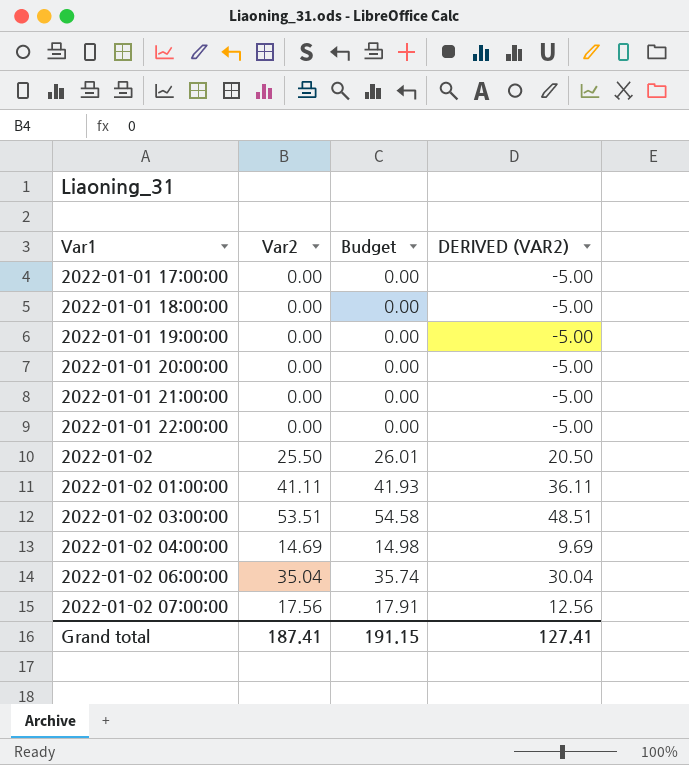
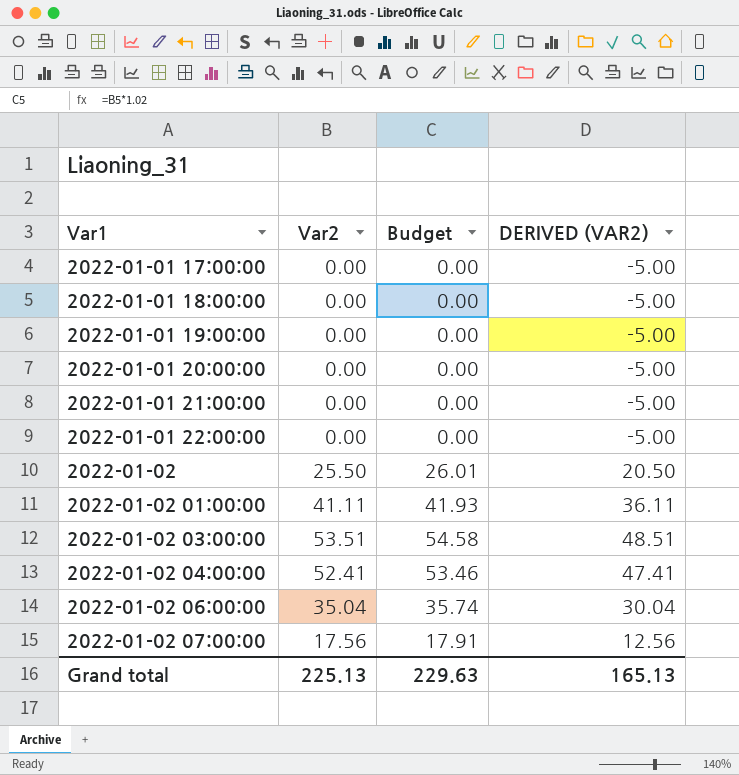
2022-01-02 04:00:00 | Var2: 14.69 -> 52.41
2022-01-02 04:00:00 | Budget: 14.98 -> 53.46
2022-01-02 04:00:00 | DERIVED (VAR2): 9.69 -> 47.41
Grand total | Var2: 187.41 -> 225.13
Grand total | Budget: 191.15 -> 229.63
Grand total | DERIVED (VAR2): 127.41 -> 165.13

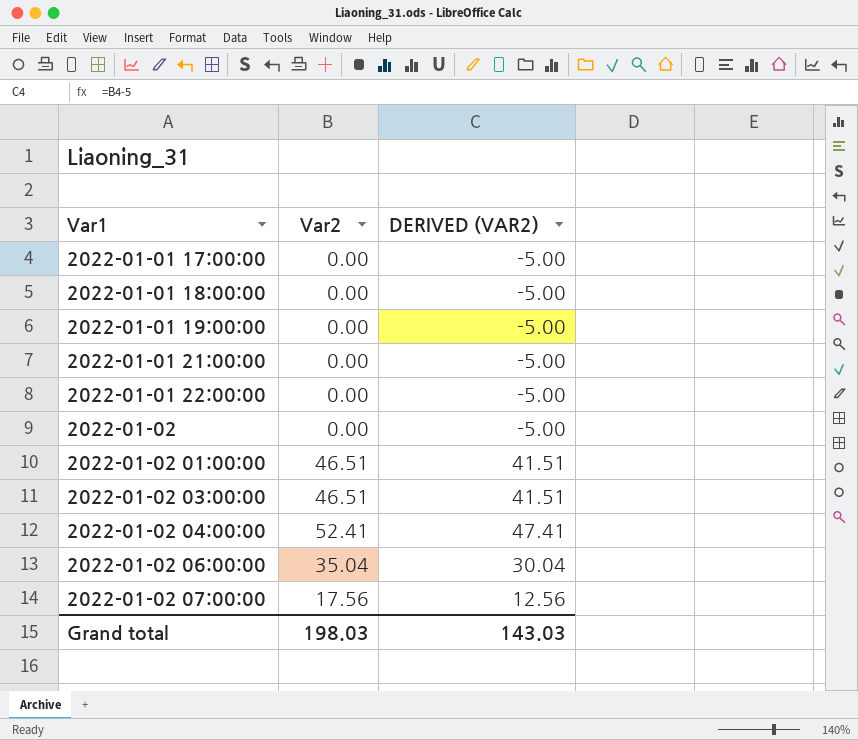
column Budget | formula: [Var2] * 1.02 -> none
row 2022-01-01 20:00:00: 0.00 | 0.00 | -5.00 -> none
2022-01-02 | Var2: 25.50 -> 0.00
2022-01-02 | DERIVED (VAR2): 20.50 -> -5.00
2022-01-02 01:00:00 | Var2: 41.11 -> 46.51
2022-01-02 01:00:00 | DERIVED (VAR2): 36.11 -> 41.51
2022-01-02 03:00:00 | Var2: 53.51 -> 46.51
2022-01-02 03:00:00 | DERIVED (VAR2): 48.51 -> 41.51
Grand total | Var2: 225.13 -> 198.03
Grand total | DERIVED (VAR2): 165.13 -> 143.03

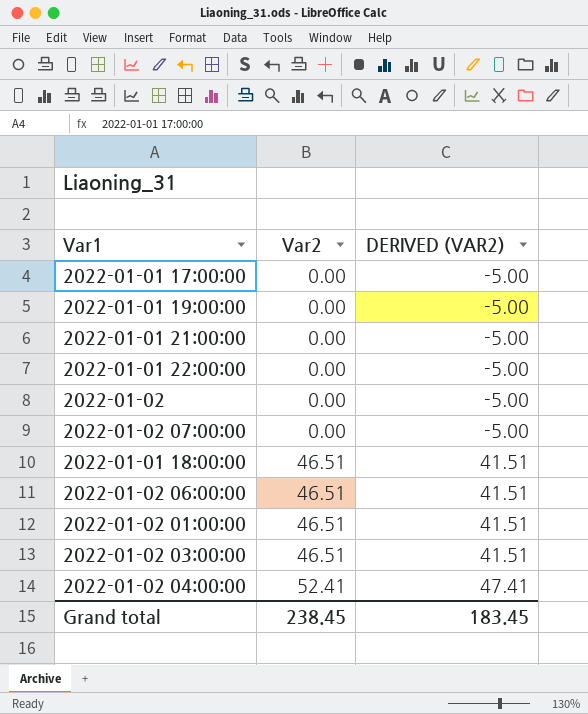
row order: Var1 ascending -> Var2 ascending
2022-01-02 07:00:00 | Var2: 17.56 -> 0.00
2022-01-02 07:00:00 | DERIVED (VAR2): 12.56 -> -5.00
2022-01-01 18:00:00 | Var2: 0.00 -> 46.51
2022-01-01 18:00:00 | DERIVED (VAR2): -5.00 -> 41.51
2022-01-02 06:00:00 | Var2: 35.04 -> 46.51
2022-01-02 06:00:00 | DERIVED (VAR2): 30.04 -> 41.51
Grand total | Var2: 198.03 -> 238.45
Grand total | DERIVED (VAR2): 143.03 -> 183.45

